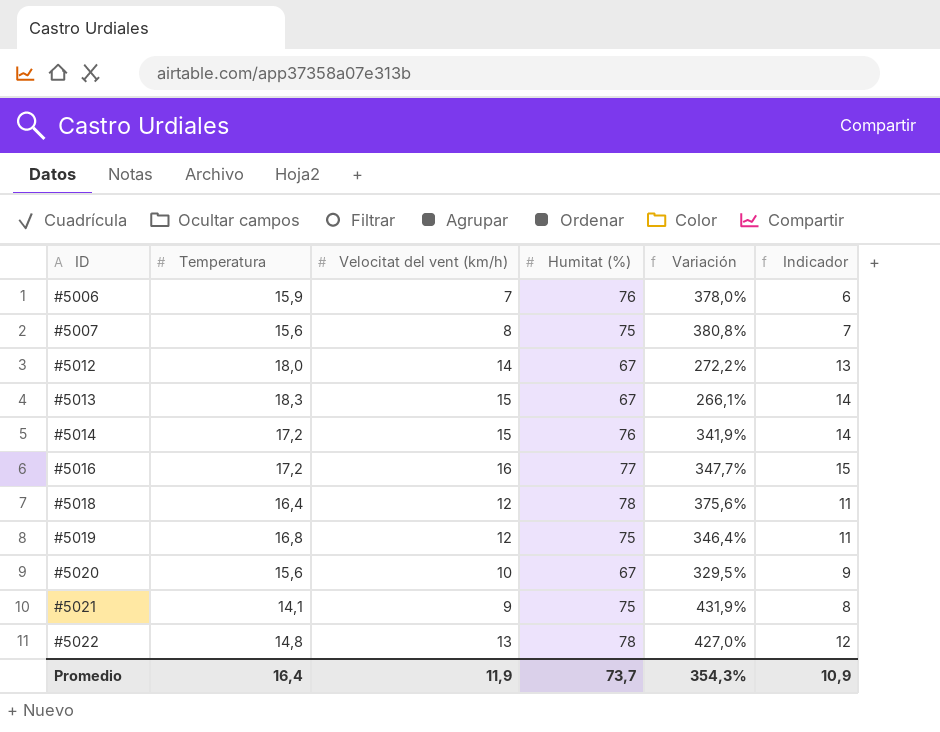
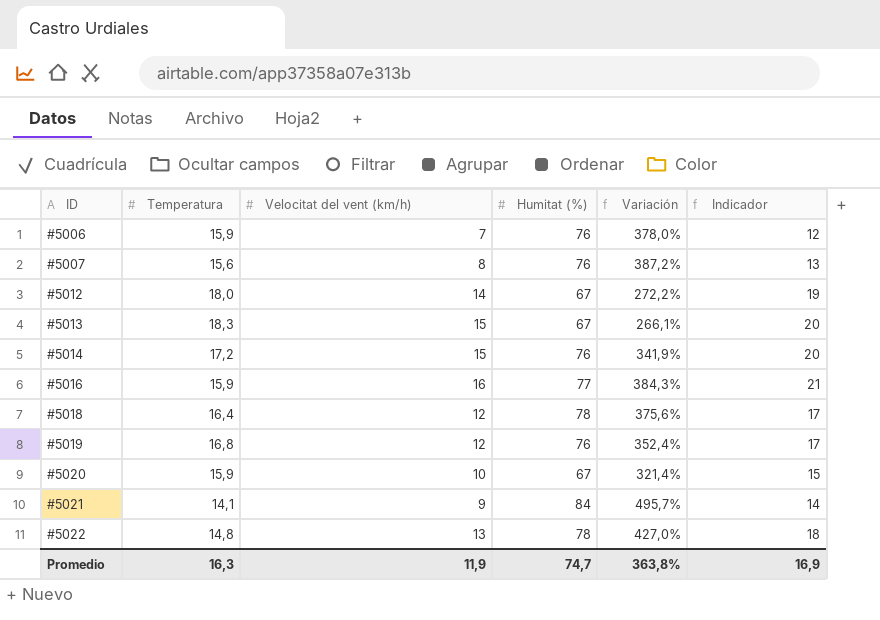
column Indicador | formula: [Velocitat del vent (km/h)] - 1 -> [Velocitat del vent (km/h)] + 5
#5007 | Humitat (%): 75 -> 76
#5007 | Variación: 380,8% -> 387,2%
#5016 | Temperatura: 17,2 -> 15,9
#5016 | Variación: 347,7% -> 384,3%
#5019 | Humitat (%): 75 -> 76
#5019 | Variación: 346,4% -> 352,4%
#5020 | Temperatura: 15,6 -> 15,9
#5020 | Variación: 329,5% -> 321,4%
#5021 | Humitat (%): 75 -> 84
#5021 | Variación: 431,9% -> 495,7%
Promedio | Temperatura: 16,4 -> 16,3
Promedio | Humitat (%): 73,7 -> 74,7
Promedio | Variación: 354,3% -> 363,8%
Promedio | Indicador: 10,9 -> 16,9

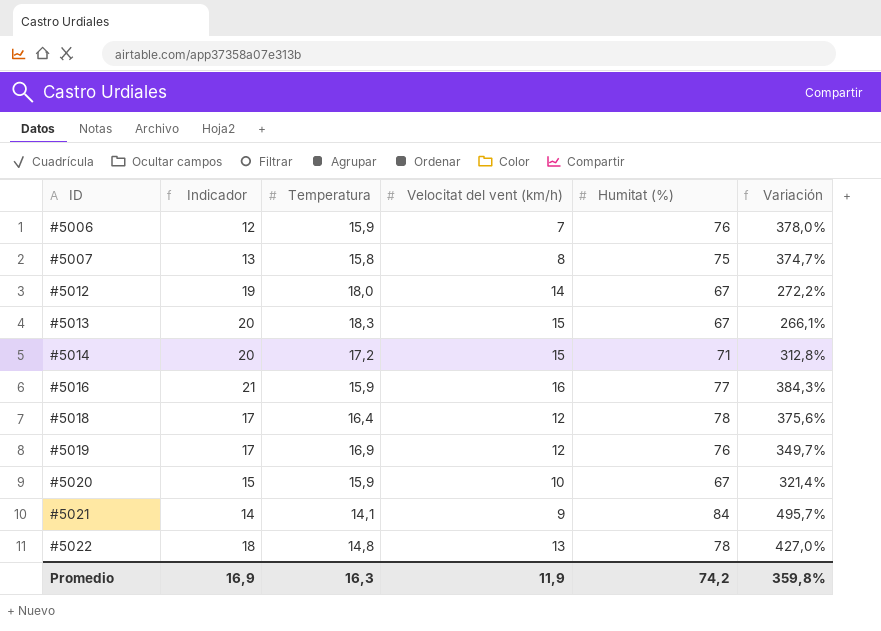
column Indicador | position: 6 -> 2
#5007 | Temperatura: 15,6 -> 15,8
#5007 | Humitat (%): 76 -> 75
#5007 | Variación: 387,2% -> 374,7%
#5014 | Humitat (%): 76 -> 71
#5014 | Variación: 341,9% -> 312,8%
#5019 | Temperatura: 16,8 -> 16,9
#5019 | Variación: 352,4% -> 349,7%
Promedio | Humitat (%): 74,7 -> 74,2
Promedio | Variación: 363,8% -> 359,8%

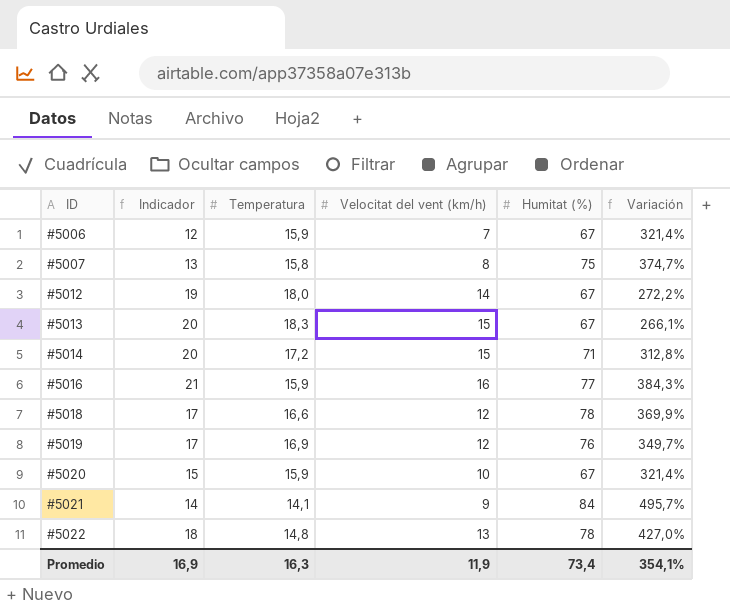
#5006 | Humitat (%): 76 -> 67
#5006 | Variación: 378,0% -> 321,4%
#5018 | Temperatura: 16,4 -> 16,6
#5018 | Variación: 375,6% -> 369,9%
Promedio | Humitat (%): 74,2 -> 73,4
Promedio | Variación: 359,8% -> 354,1%

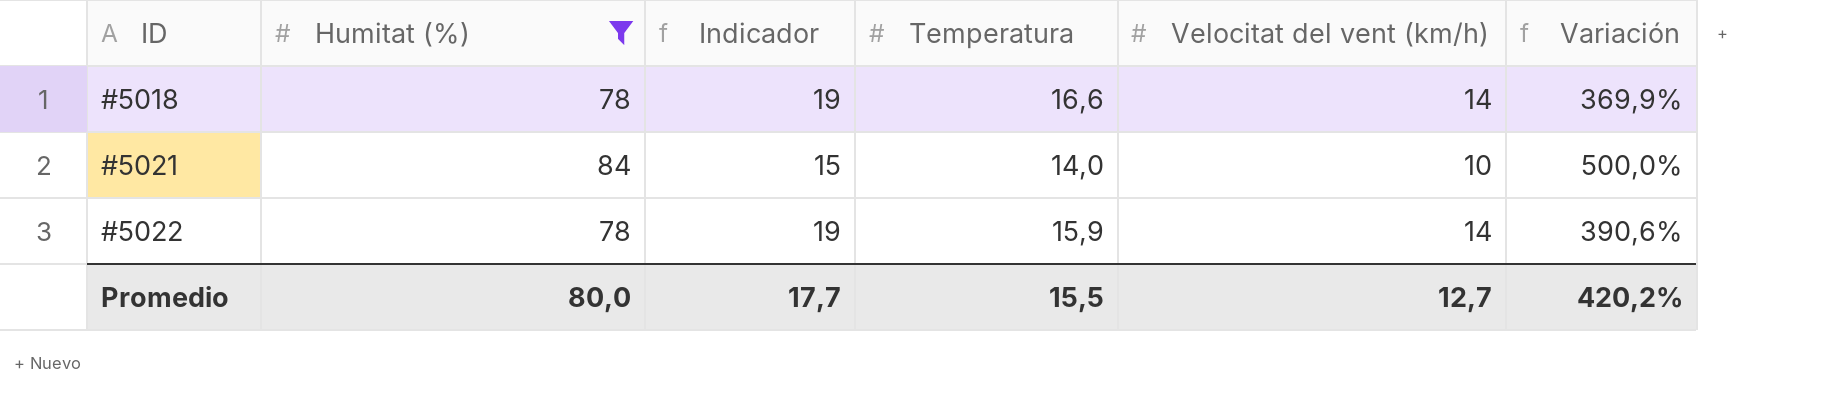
filter: none -> Humitat (%) >= 78
column Humitat (%) | position: 5 -> 2
#5018 | Indicador: 17 -> 19
#5018 | Velocitat del vent (km/h): 12 -> 14
#5021 | Indicador: 14 -> 15
#5021 | Temperatura: 14,1 -> 14,0
#5021 | Velocitat del vent (km/h): 9 -> 10
#5021 | Variación: 495,7% -> 500,0%
#5022 | Indicador: 18 -> 19
#5022 | Temperatura: 14,8 -> 15,9
#5022 | Velocitat del vent (km/h): 13 -> 14
#5022 | Variación: 427,0% -> 390,6%
Promedio | Humitat (%): 73,4 -> 80,0
Promedio | Indicador: 16,9 -> 17,7
Promedio | Temperatura: 16,3 -> 15,5
Promedio | Velocitat del vent (km/h): 11,9 -> 12,7
Promedio | Variación: 354,1% -> 420,2%

